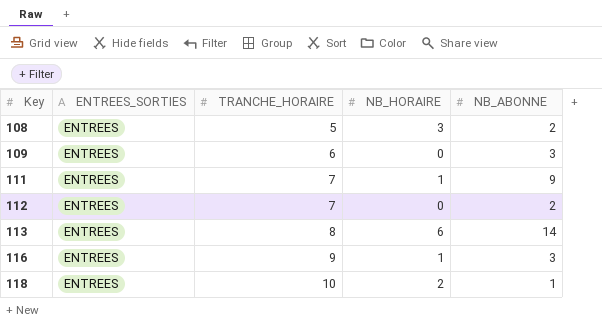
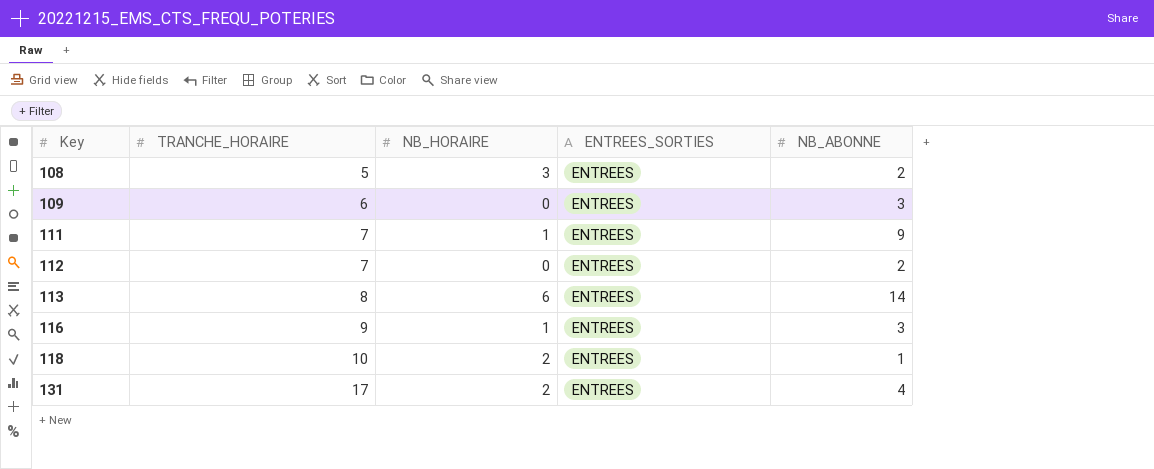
column ENTREES_SORTIES | position: 2 -> 4
row 131: none -> 17 | 2 | ENTREES | 4

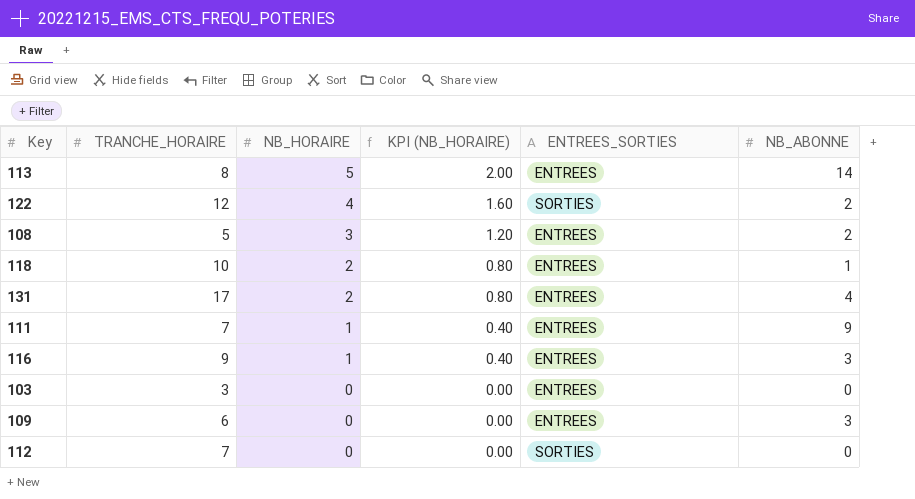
row order: Key ascending -> NB_HORAIRE descending
column KPI (NB_HORAIRE) | formula: none -> [NB_HORAIRE] * 0.4
113 | NB_HORAIRE: 6 -> 5
row 122: none -> 12 | 4 | 1.60 | SORTIES | 2
row 103: none -> 3 | 0 | 0.00 | ENTREES | 0
112 | ENTREES_SORTIES: ENTREES -> SORTIES
112 | NB_ABONNE: 2 -> 0

